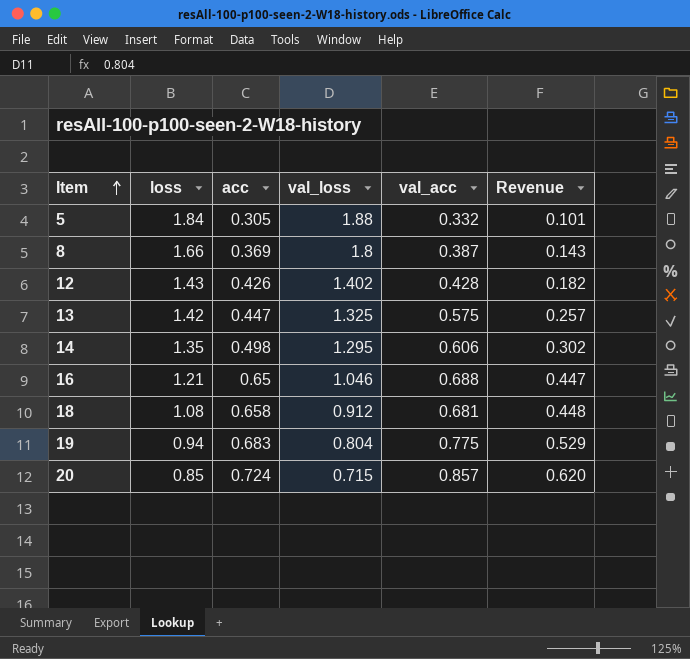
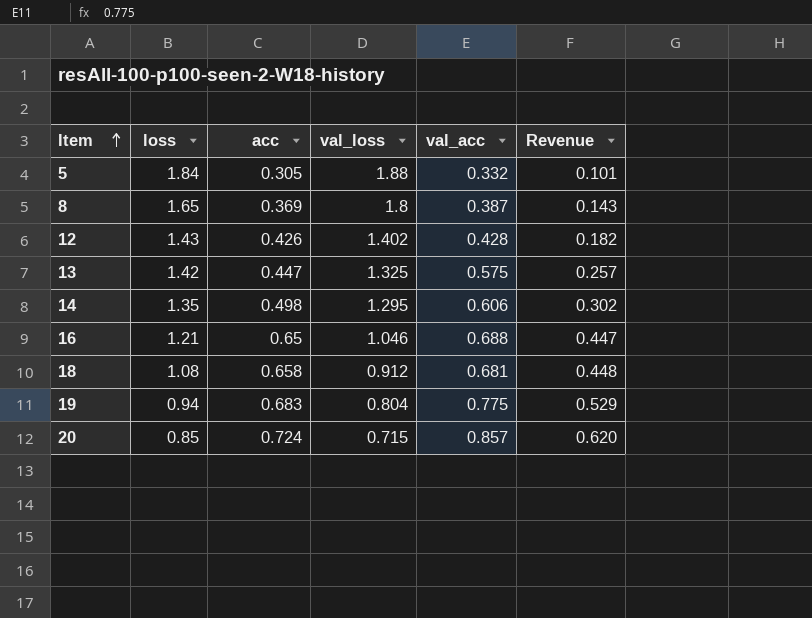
8 | loss: 1.66 -> 1.65

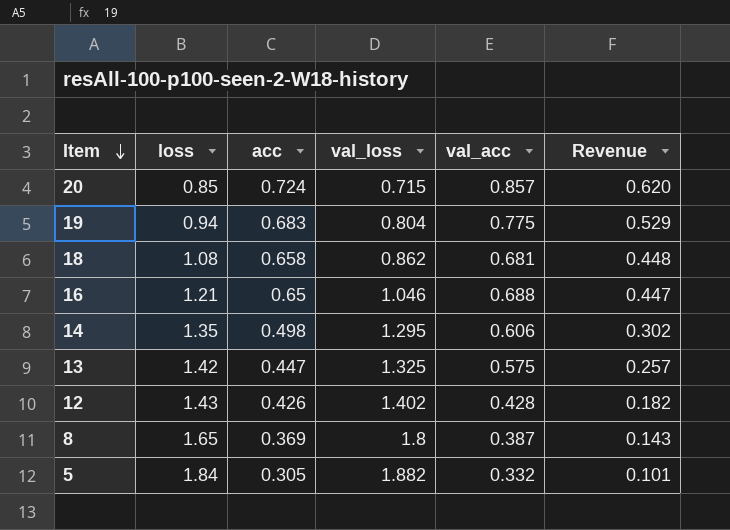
row order: Item ascending -> Item descending
18 | val_loss: 0.912 -> 0.862
5 | val_loss: 1.88 -> 1.882

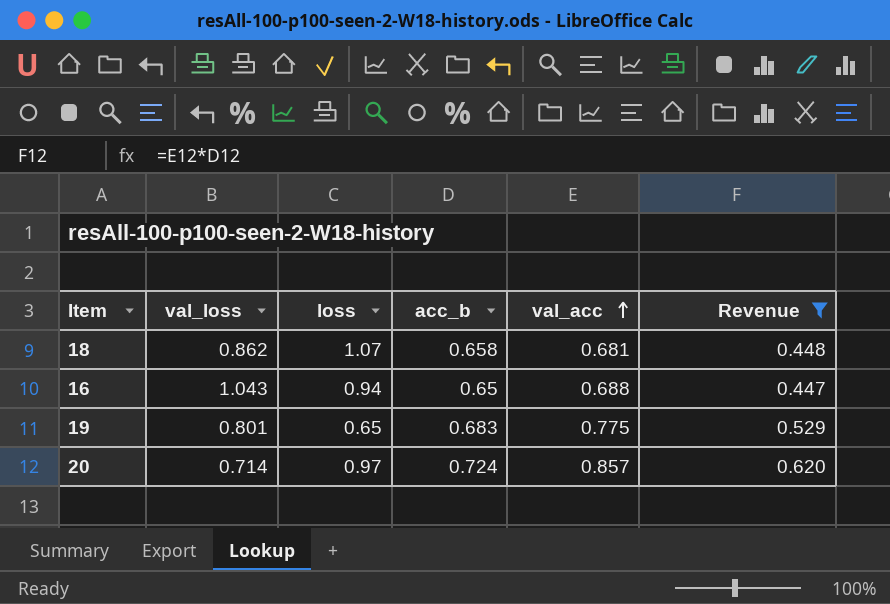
filter: none -> Revenue >= 0.447
row order: Item descending -> val_acc ascending
column val_loss | position: 4 -> 2
column name: acc -> acc_b
18 | loss: 1.08 -> 1.07
16 | val_loss: 1.046 -> 1.043
16 | loss: 1.21 -> 0.94
19 | val_loss: 0.804 -> 0.801
19 | loss: 0.94 -> 0.65
20 | val_loss: 0.715 -> 0.714
20 | loss: 0.85 -> 0.97

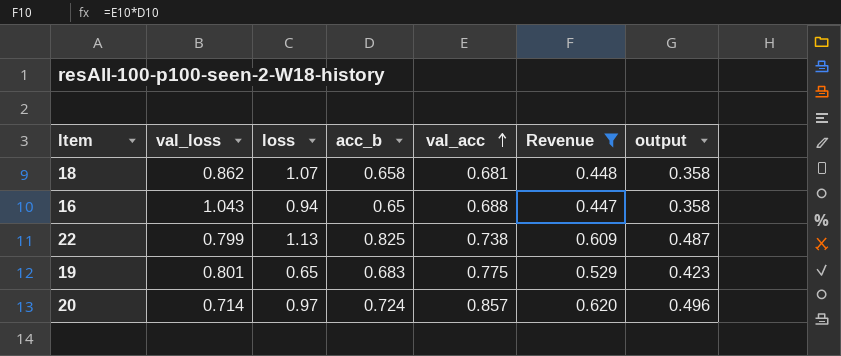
column output | formula: none -> [Revenue] * 0.8
row 22: none -> 0.799 | 1.13 | 0.825 | 0.738 | 0.609 | 0.487

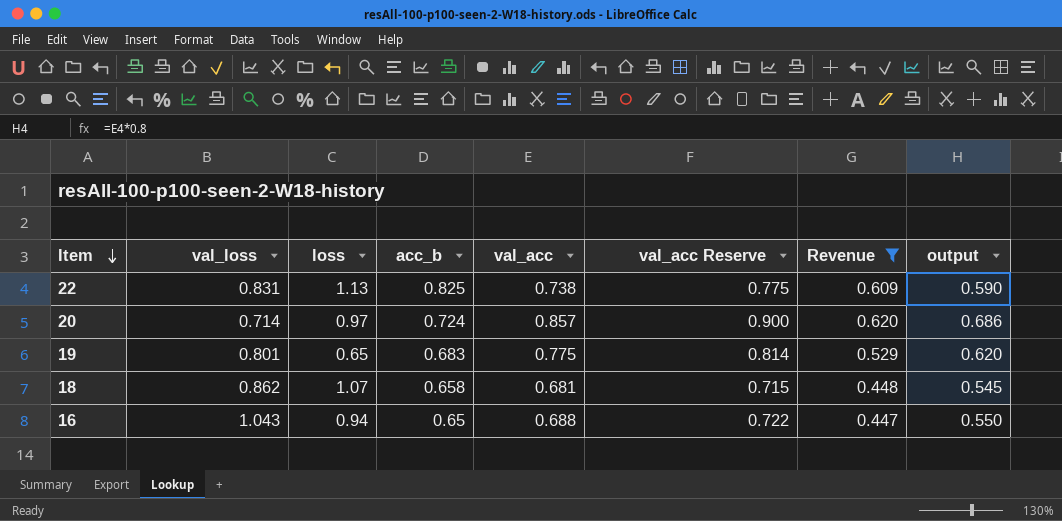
row order: val_acc ascending -> Item descending
column val_acc Reserve | formula: none -> [val_acc] * 1.05
column output | formula: [Revenue] * 0.8 -> [val_acc] * 0.8
22 | val_loss: 0.799 -> 0.831

